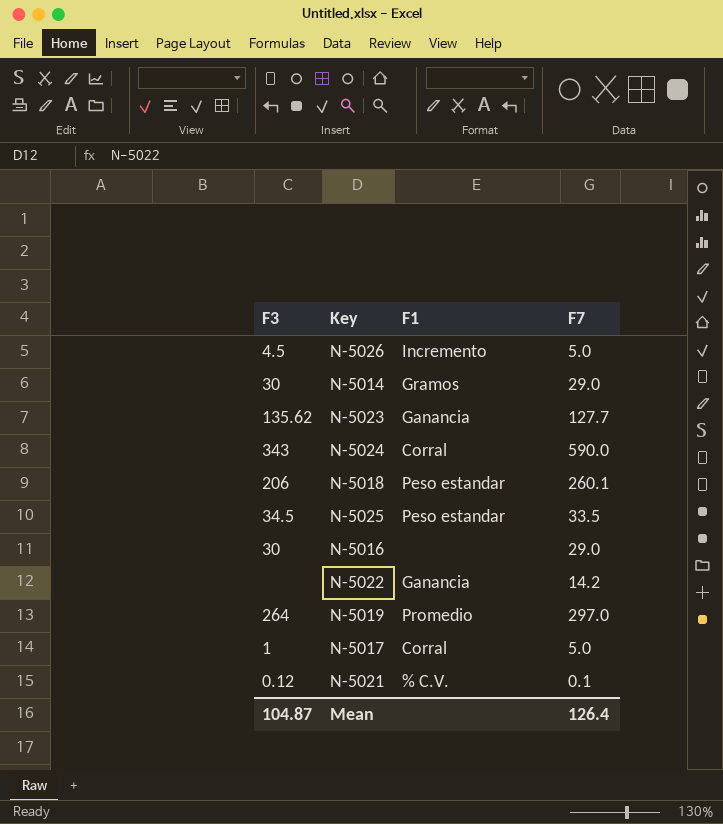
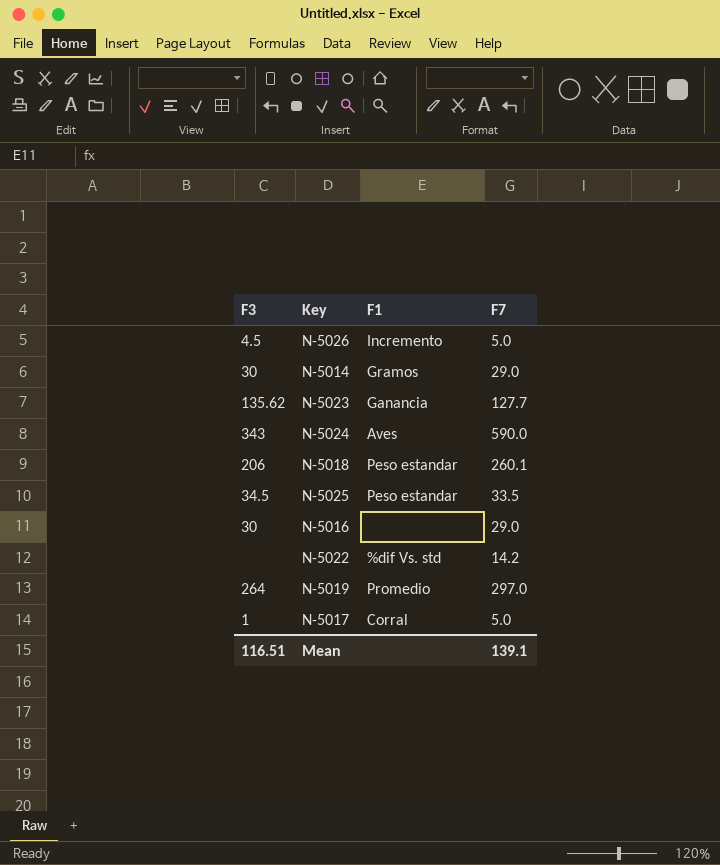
row N-5021: 0.12 | % C.V. | 0.1 -> none
N-5024 | F1: Corral -> Aves
N-5022 | F1: Ganancia -> %dif Vs. std
Mean | F3: 104.87 -> 116.51
Mean | F7: 126.4 -> 139.1

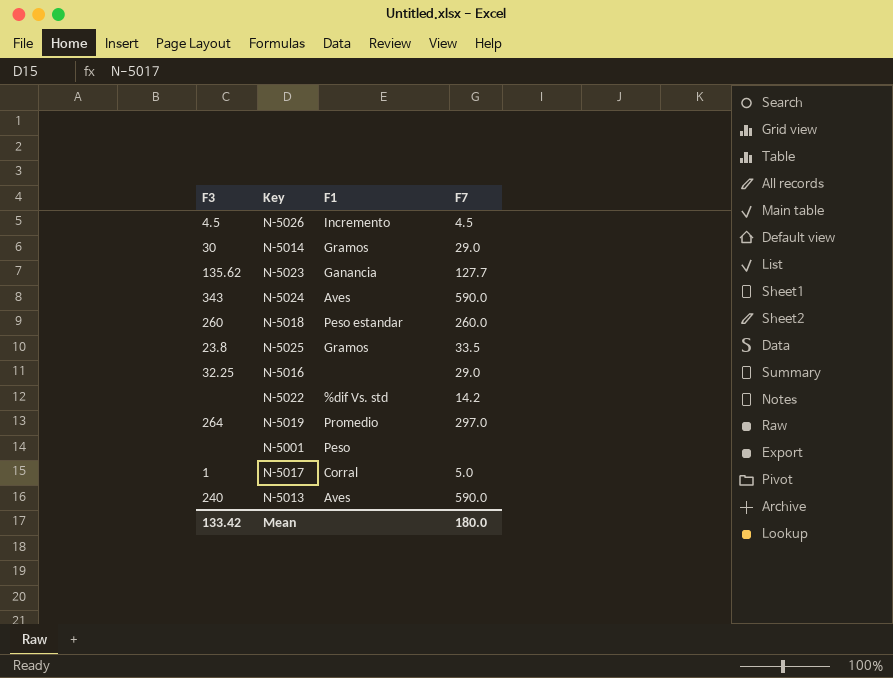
N-5026 | F7: 5.0 -> 4.5
N-5018 | F3: 206 -> 260
N-5018 | F7: 260.1 -> 260.0
N-5025 | F3: 34.5 -> 23.8
N-5025 | F1: Peso estandar -> Gramos
N-5016 | F3: 30 -> 32.25
row N-5001: none -> none | Peso | none
row N-5013: none -> 240 | Aves | 590.0
Mean | F3: 116.51 -> 133.42
Mean | F7: 139.1 -> 180.0

